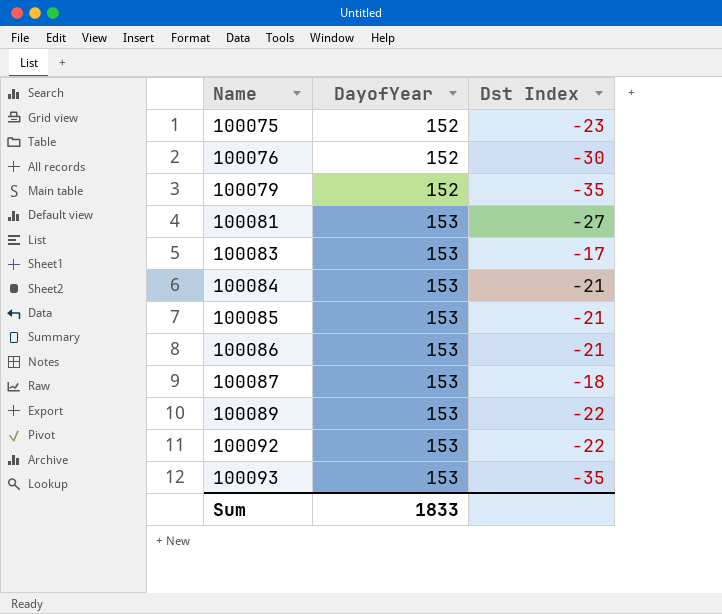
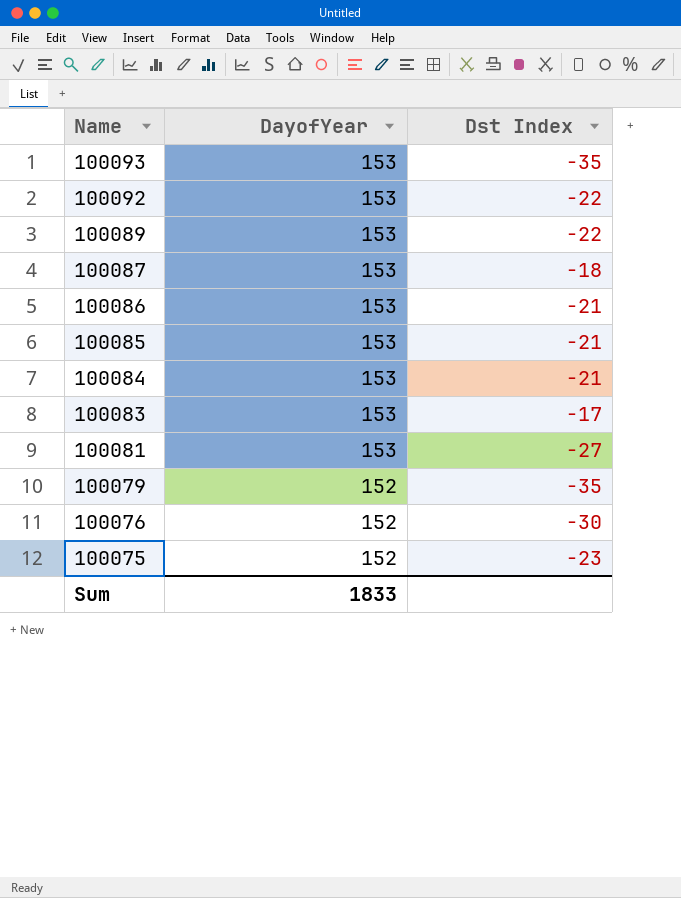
row order: Name ascending -> Name descending

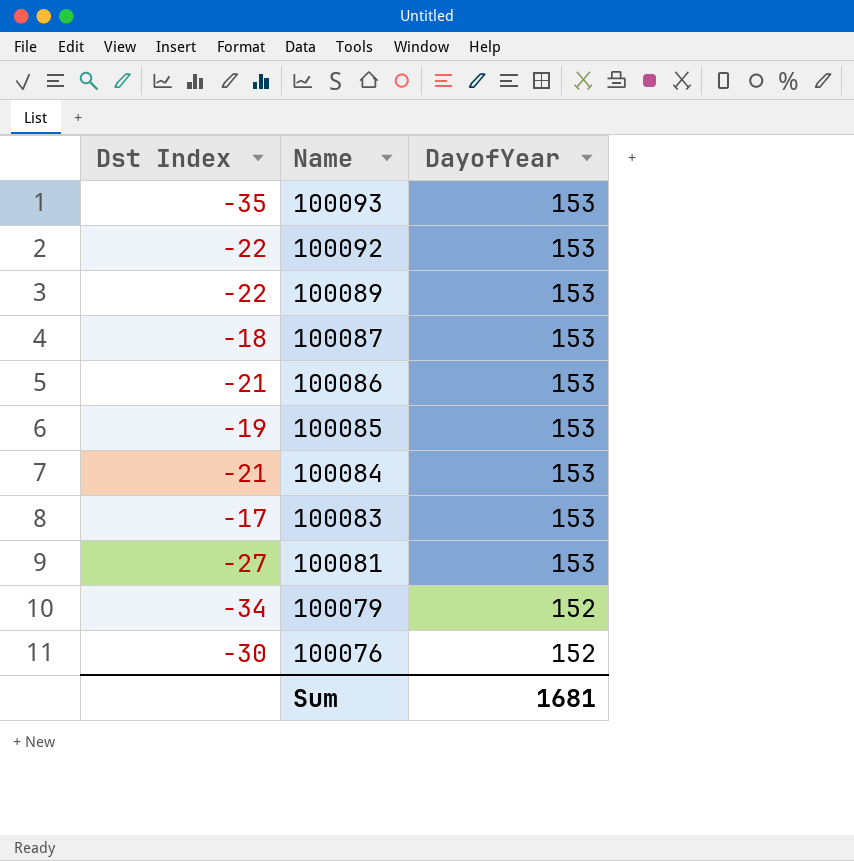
column Dst Index | position: 3 -> 1
row 100075: 152 | -23 -> none
100085 | Dst Index: -21 -> -19
100079 | Dst Index: -35 -> -34
Sum | DayofYear: 1833 -> 1681

